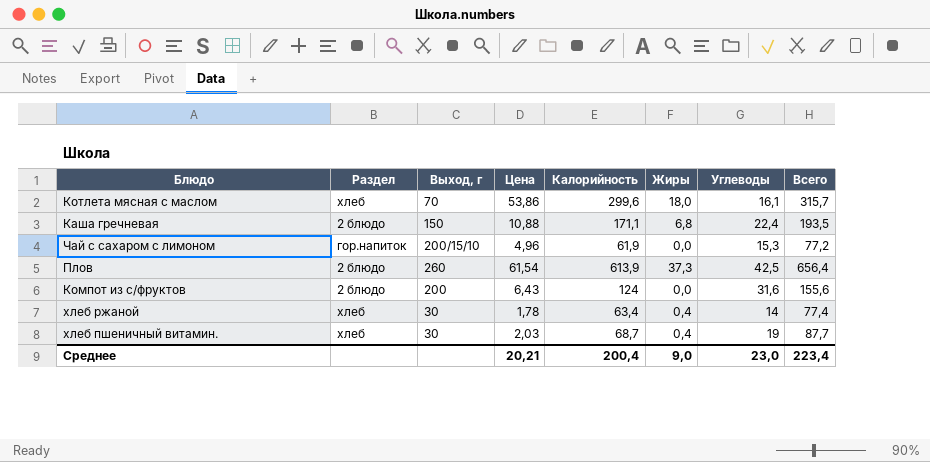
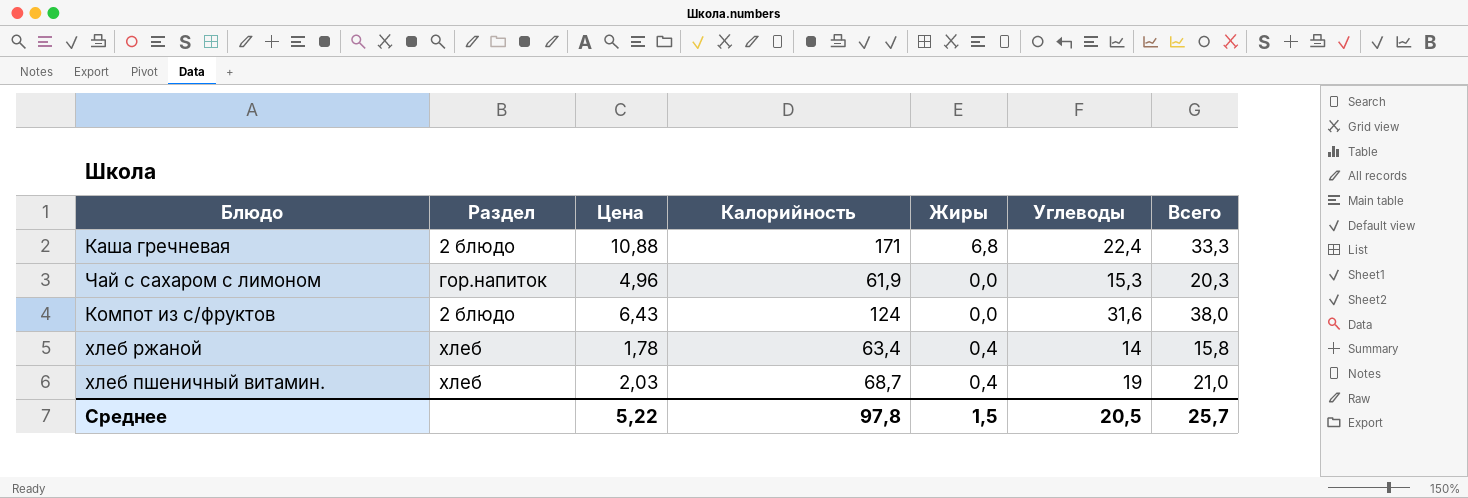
column Выход, г | position: 3 -> none
column Всего | formula: [Калорийность] + [Углеводы] -> [Цена] + [Углеводы]
row Котлета мясная с маслом: хлеб | 70 | 53,86 | 299,6 | 18,0 | 16,1 | 315,7 -> none
row Плов: 2 блюдо | 260 | 61,54 | 613,9 | 37,3 | 42,5 | 656,4 -> none
Каша гречневая | Калорийность: 171,1 -> 171
Среднее | Цена: 20,21 -> 5,22
Среднее | Калорийность: 200,4 -> 97,8
Среднее | Жиры: 9,0 -> 1,5
Среднее | Углеводы: 23,0 -> 20,5
Среднее | Всего: 223,4 -> 25,7

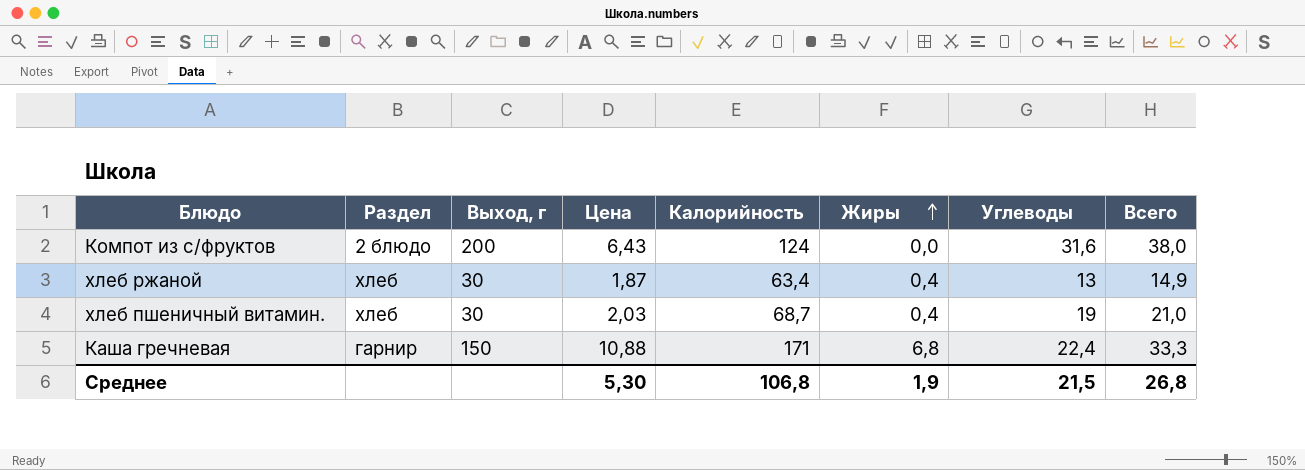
row order: none -> Жиры ascending
column Выход, г | position: none -> 3
row Чай с сахаром с лимоном: гор.напиток | 4,96 | 61,9 | 0,0 | 15,3 | 20,3 -> none
хлеб ржаной | Цена: 1,78 -> 1,87
хлеб ржаной | Углеводы: 14 -> 13
хлеб ржаной | Всего: 15,8 -> 14,9
Каша гречневая | Раздел: 2 блюдо -> гарнир
Среднее | Цена: 5,22 -> 5,30
Среднее | Калорийность: 97,8 -> 106,8
Среднее | Жиры: 1,5 -> 1,9
Среднее | Углеводы: 20,5 -> 21,5
Среднее | Всего: 25,7 -> 26,8

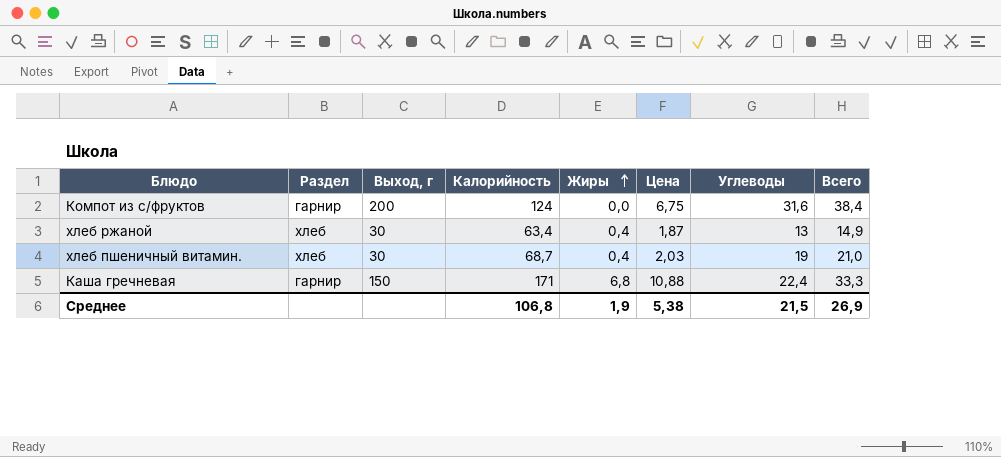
column Цена | position: 4 -> 6
Компот из с/фруктов | Раздел: 2 блюдо -> гарнир
Компот из с/фруктов | Цена: 6,43 -> 6,75
Компот из с/фруктов | Всего: 38,0 -> 38,4
Среднее | Цена: 5,30 -> 5,38
Среднее | Всего: 26,8 -> 26,9

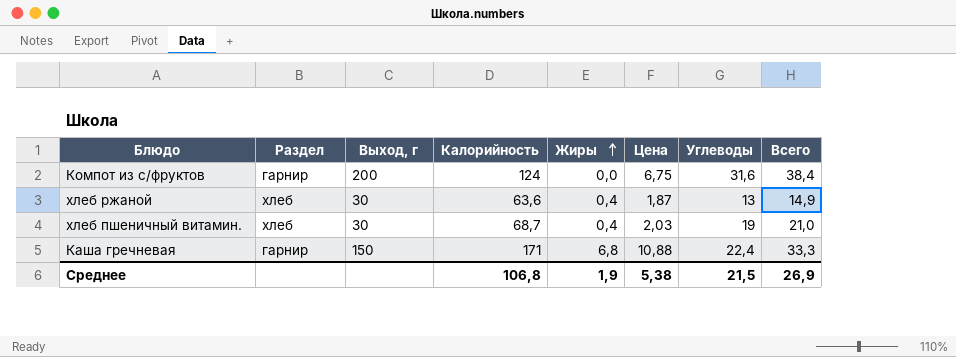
хлеб ржаной | Калорийность: 63,4 -> 63,6

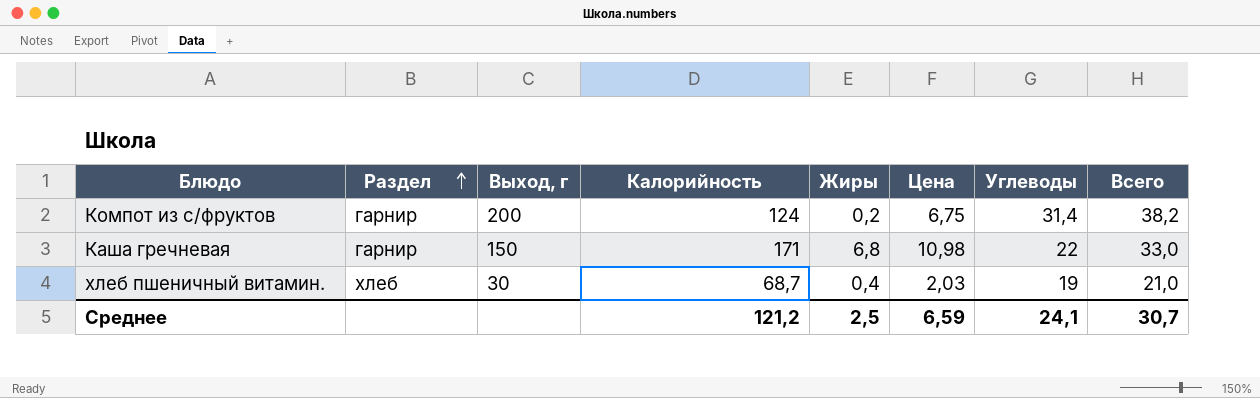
row order: Жиры ascending -> Раздел ascending
row хлеб ржаной: хлеб | 30 | 63,6 | 0,4 | 1,87 | 13 | 14,9 -> none
Компот из с/фруктов | Жиры: 0,0 -> 0,2
Компот из с/фруктов | Углеводы: 31,6 -> 31,4
Компот из с/фруктов | Всего: 38,4 -> 38,2
Каша гречневая | Цена: 10,88 -> 10,98
Каша гречневая | Углеводы: 22,4 -> 22
Каша гречневая | Всего: 33,3 -> 33,0
Среднее | Калорийность: 106,8 -> 121,2
Среднее | Жиры: 1,9 -> 2,5
Среднее | Цена: 5,38 -> 6,59
Среднее | Углеводы: 21,5 -> 24,1
Среднее | Всего: 26,9 -> 30,7

